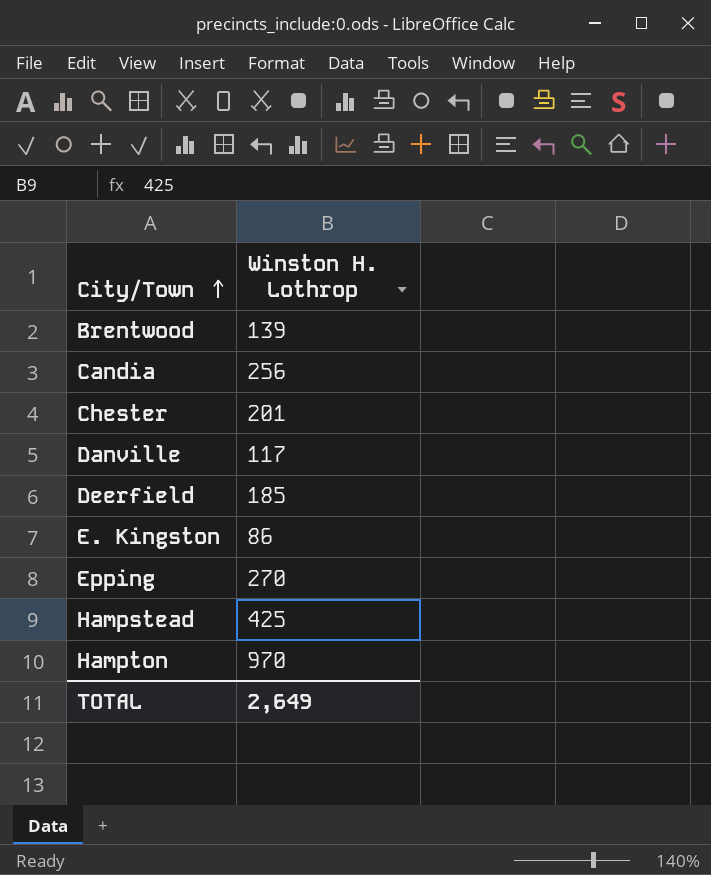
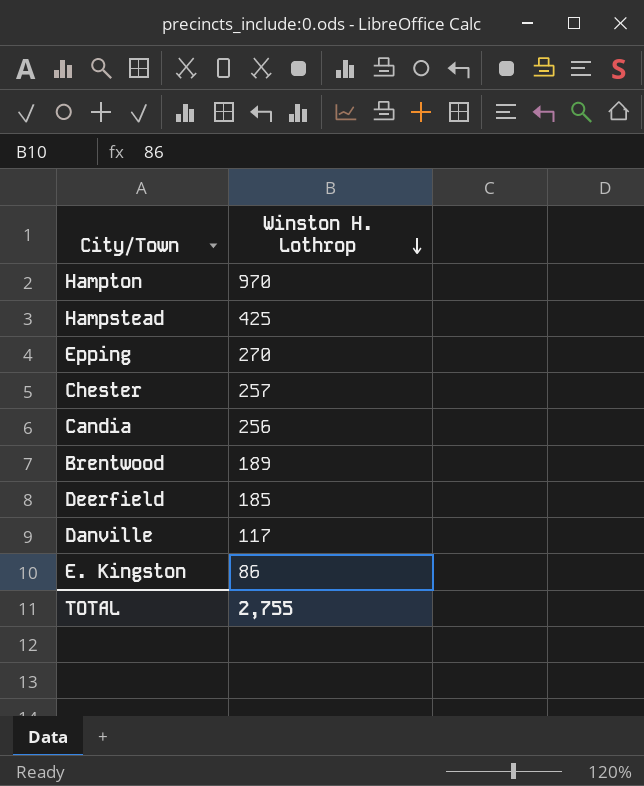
row order: City/Town ascending -> Winston H. Lothrop descending
Chester | Winston H. Lothrop: 201 -> 257
Brentwood | Winston H. Lothrop: 139 -> 189
TOTAL | Winston H. Lothrop: 2,649 -> 2,755

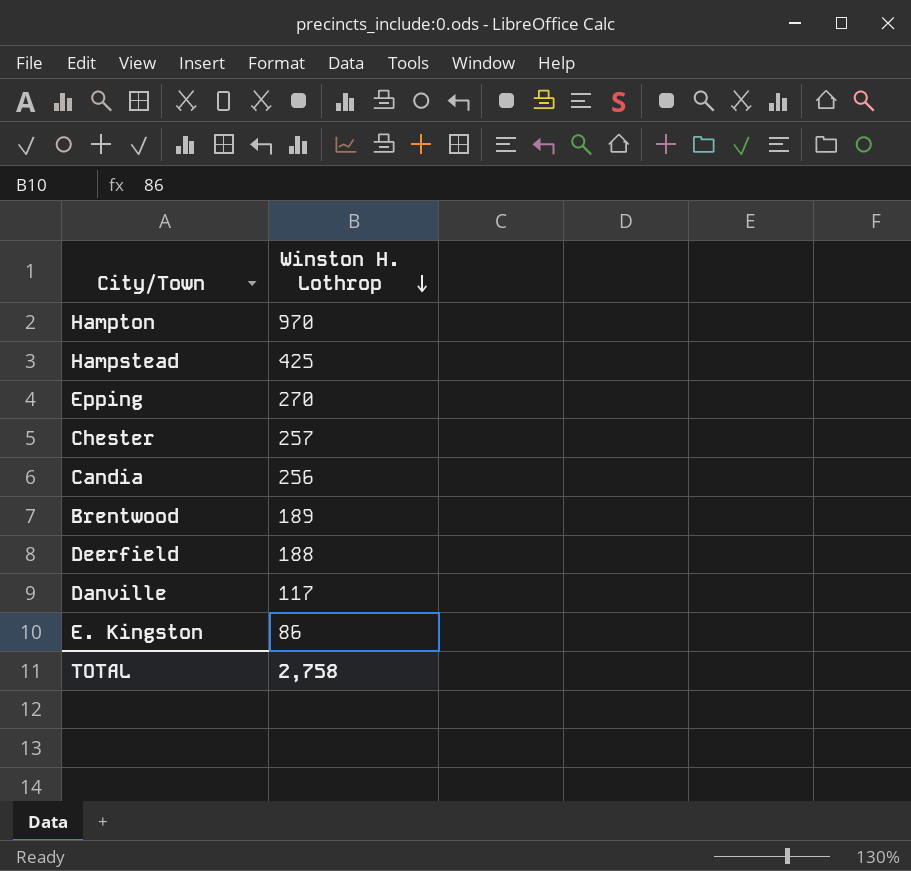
Deerfield | Winston H. Lothrop: 185 -> 188
TOTAL | Winston H. Lothrop: 2,755 -> 2,758

